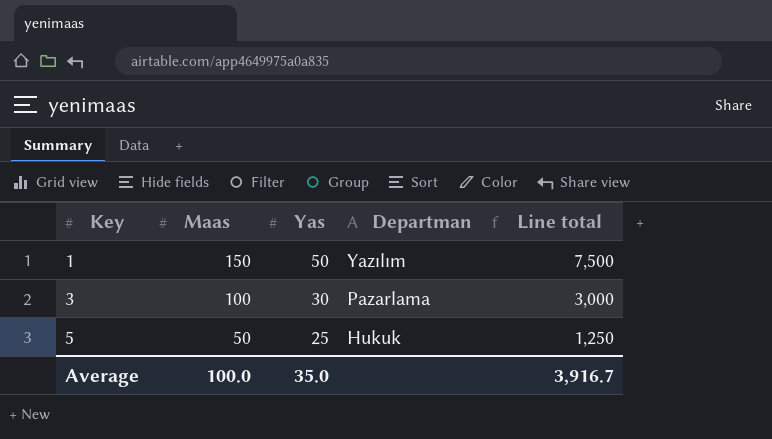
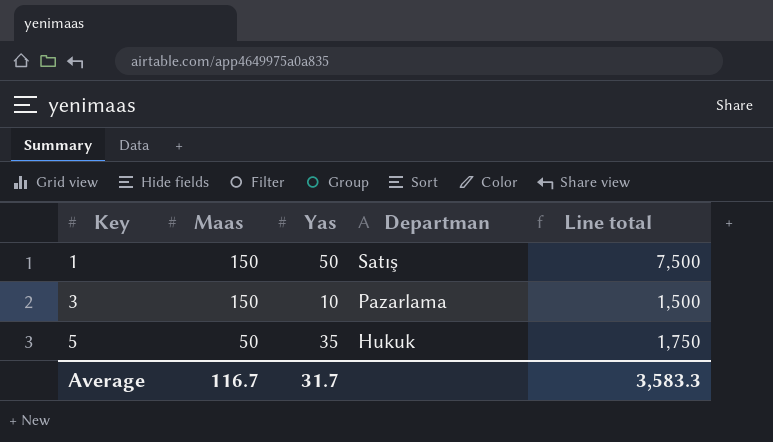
1 | Departman: Yazılım -> Satış
3 | Maas: 100 -> 150
3 | Yas: 30 -> 10
3 | Line total: 3,000 -> 1,500
5 | Yas: 25 -> 35
5 | Line total: 1,250 -> 1,750
Average | Maas: 100.0 -> 116.7
Average | Yas: 35.0 -> 31.7
Average | Line total: 3,916.7 -> 3,583.3

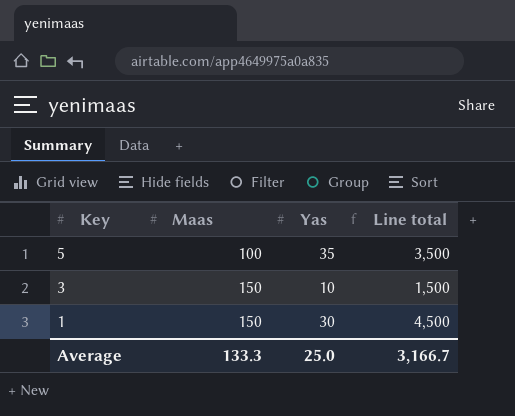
row order: Key ascending -> Key descending
column Departman | position: 4 -> none
5 | Maas: 50 -> 100
5 | Line total: 1,750 -> 3,500
1 | Yas: 50 -> 30
1 | Line total: 7,500 -> 4,500
Average | Maas: 116.7 -> 133.3
Average | Yas: 31.7 -> 25.0
Average | Line total: 3,583.3 -> 3,166.7

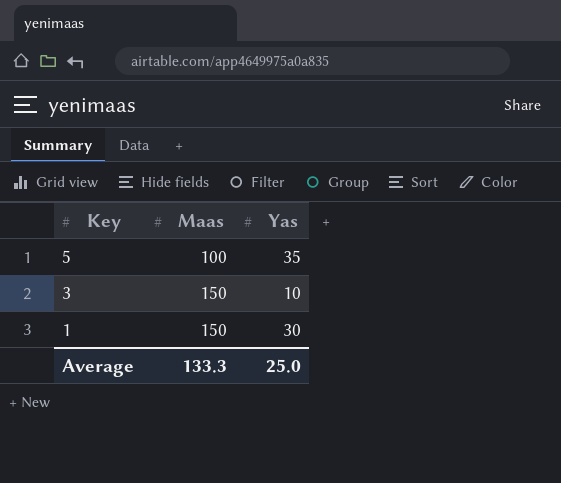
column Line total | formula: [Maas] * [Yas] -> none

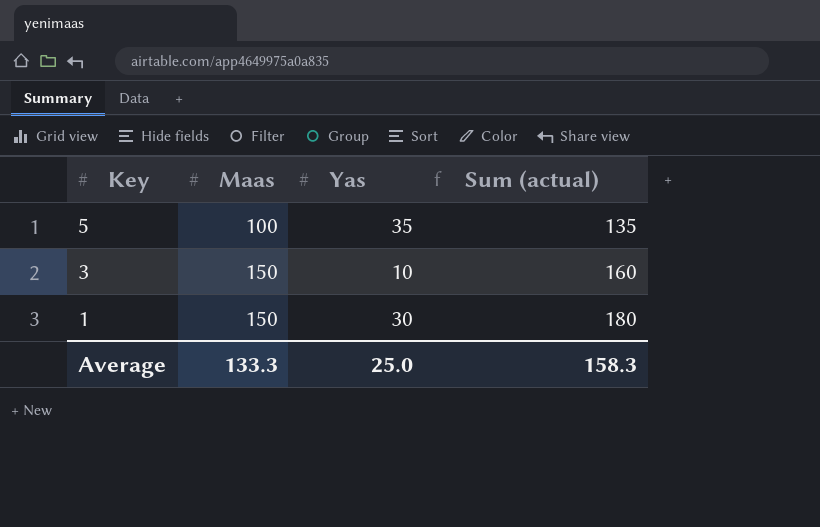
column Sum (actual) | formula: none -> [Maas] + [Yas]

